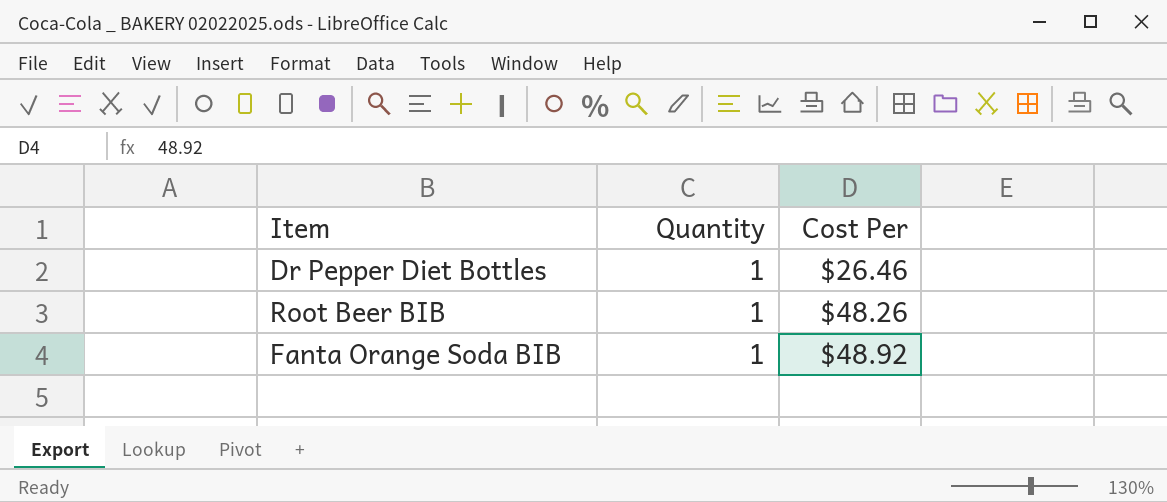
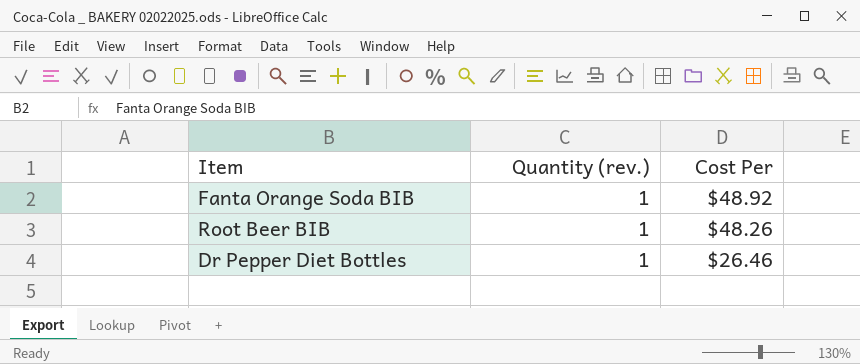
row order: Cost Per ascending -> Cost Per descending
column name: Quantity -> Quantity (rev.)

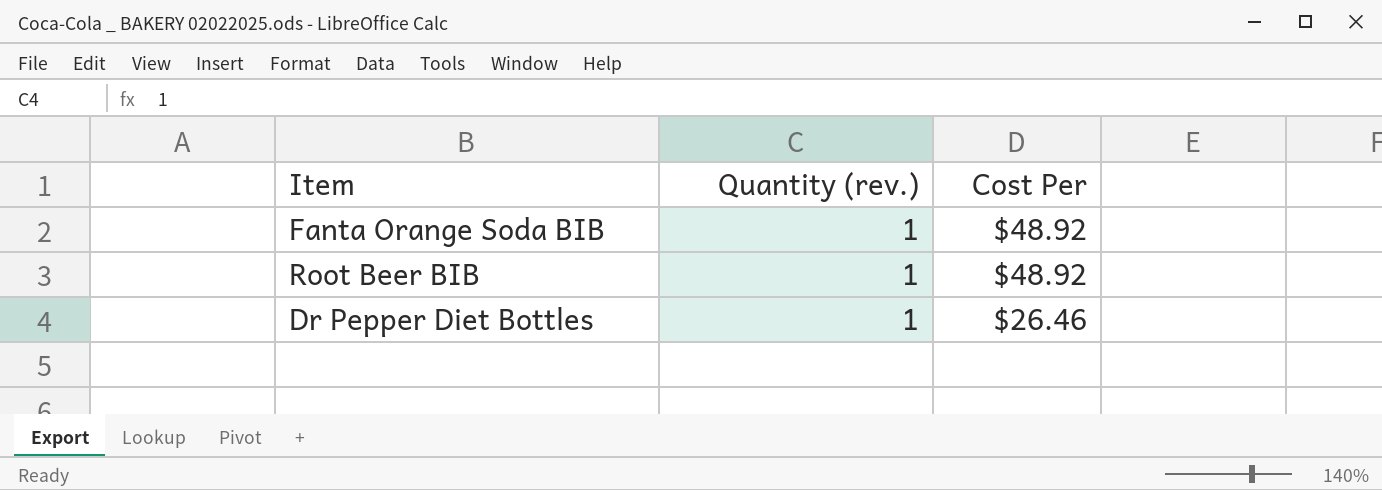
Root Beer BIB | Cost Per: $48.26 -> $48.92

